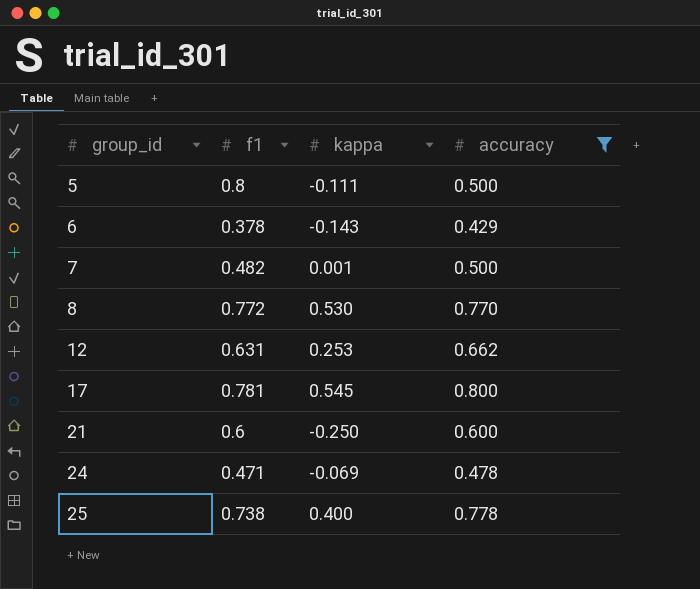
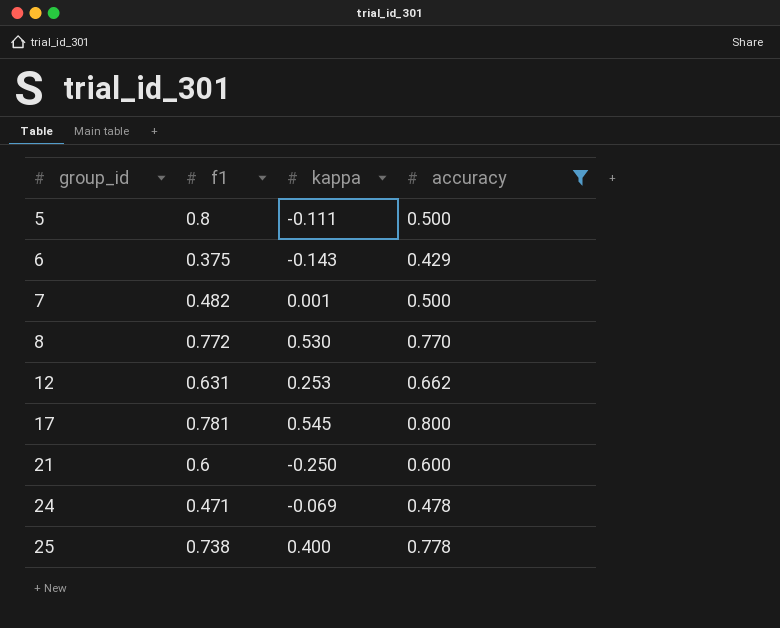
6 | f1: 0.378 -> 0.375

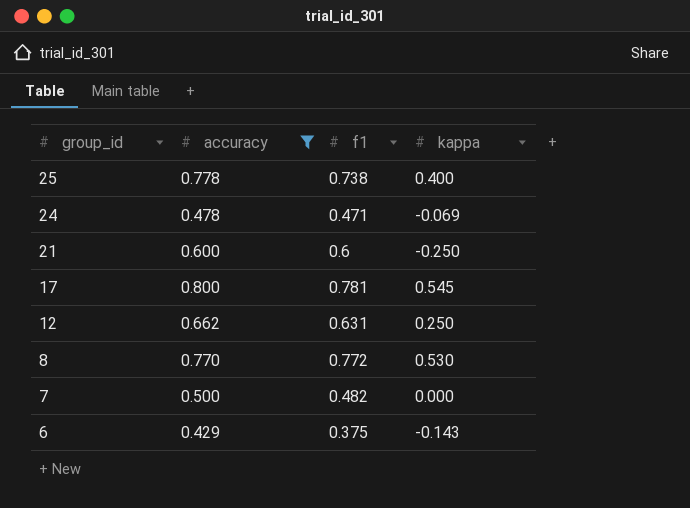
row order: group_id ascending -> group_id descending
column accuracy | position: 4 -> 2
row 5: 0.8 | -0.111 | 0.500 -> none
12 | kappa: 0.253 -> 0.250
7 | kappa: 0.001 -> 0.000

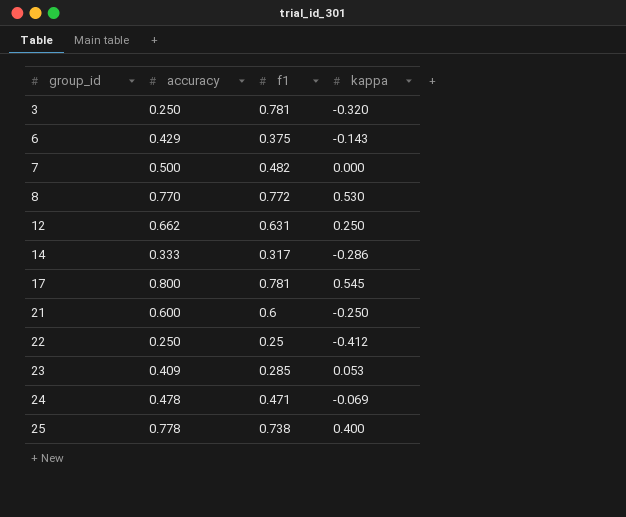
filter: accuracy >= 0.429 -> none
row order: group_id descending -> group_id ascending

